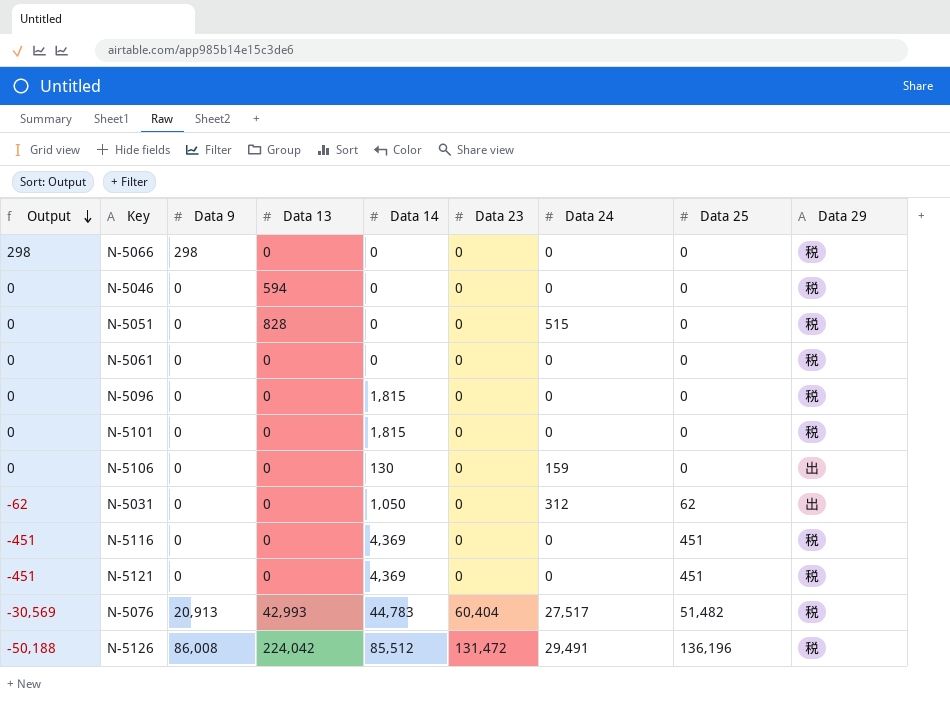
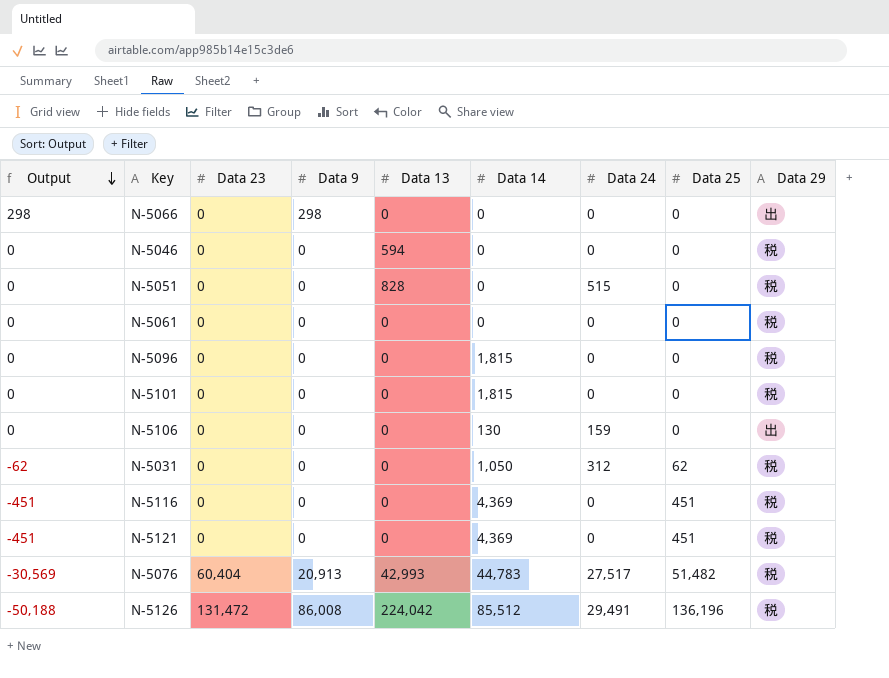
column Data 23 | position: 6 -> 3
N-5066 | Data 29: 税 -> 出
N-5031 | Data 29: 出 -> 税

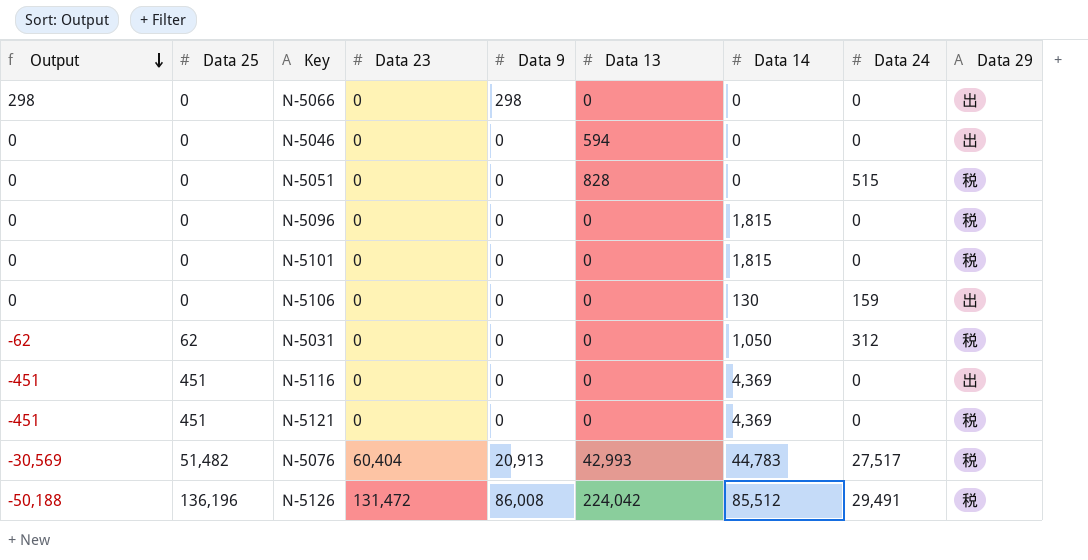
column Data 25 | position: 8 -> 2
row N-5061: 0 | 0 | 0 | 0 | 0 | 0 | 0 | 税 -> none
N-5046 | Data 29: 税 -> 出
N-5116 | Data 29: 税 -> 出

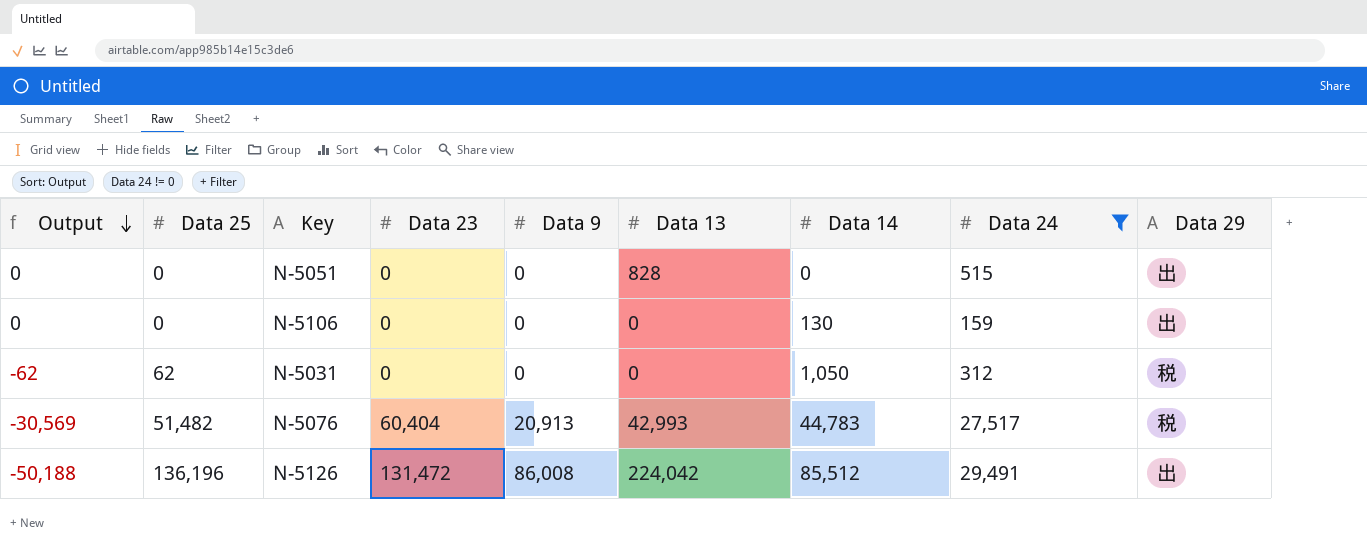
filter: none -> Data 24 != 0
N-5051 | Data 29: 税 -> 出
N-5126 | Data 29: 税 -> 出

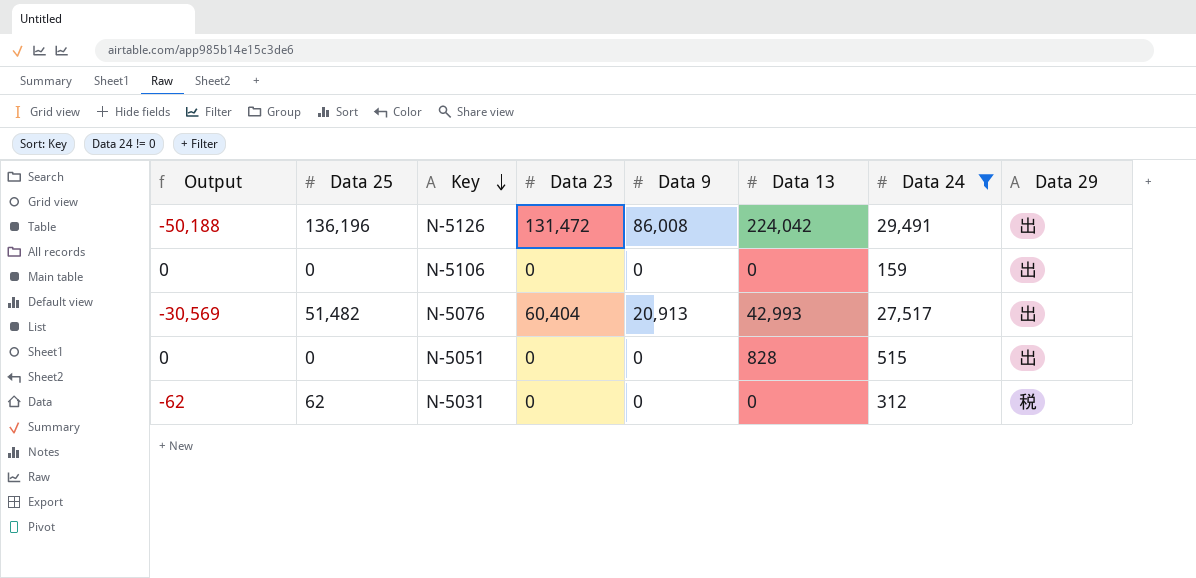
row order: Output descending -> Key descending
column Data 14 | position: 7 -> none
N-5076 | Data 29: 税 -> 出

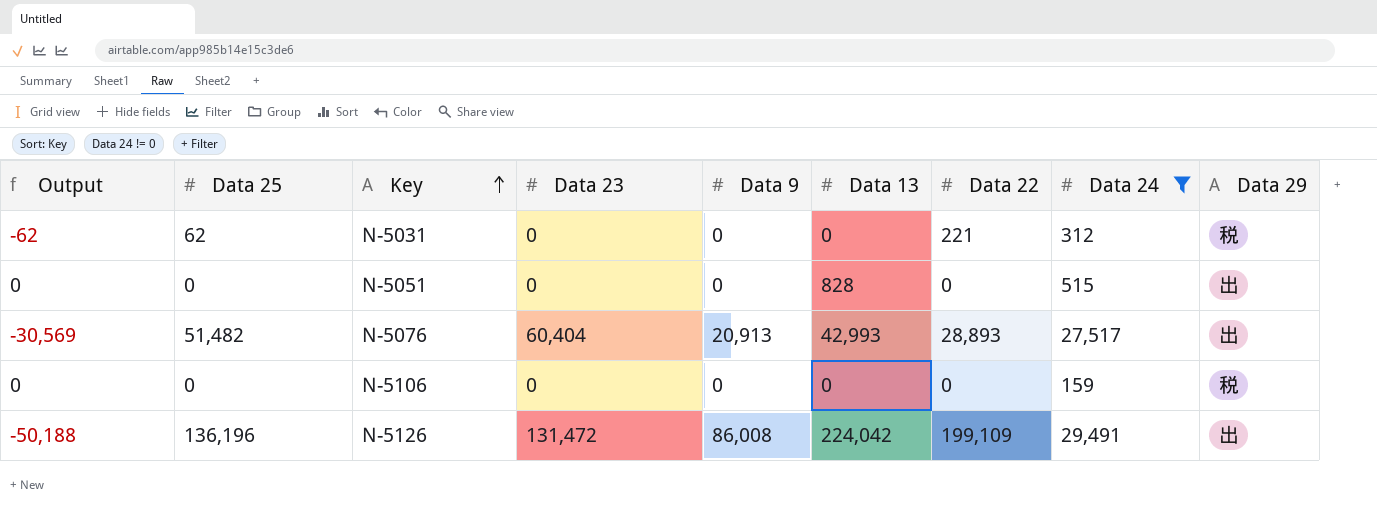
row order: Key descending -> Key ascending
column Data 22 | position: none -> 7
N-5106 | Data 29: 出 -> 税

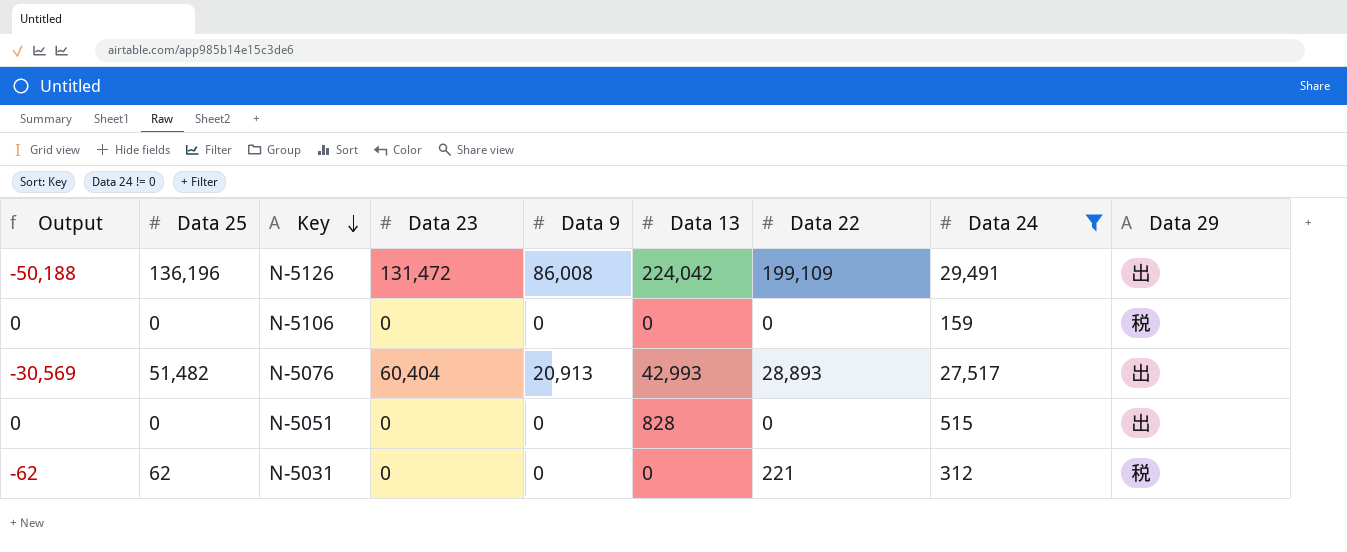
row order: Key ascending -> Key descending

